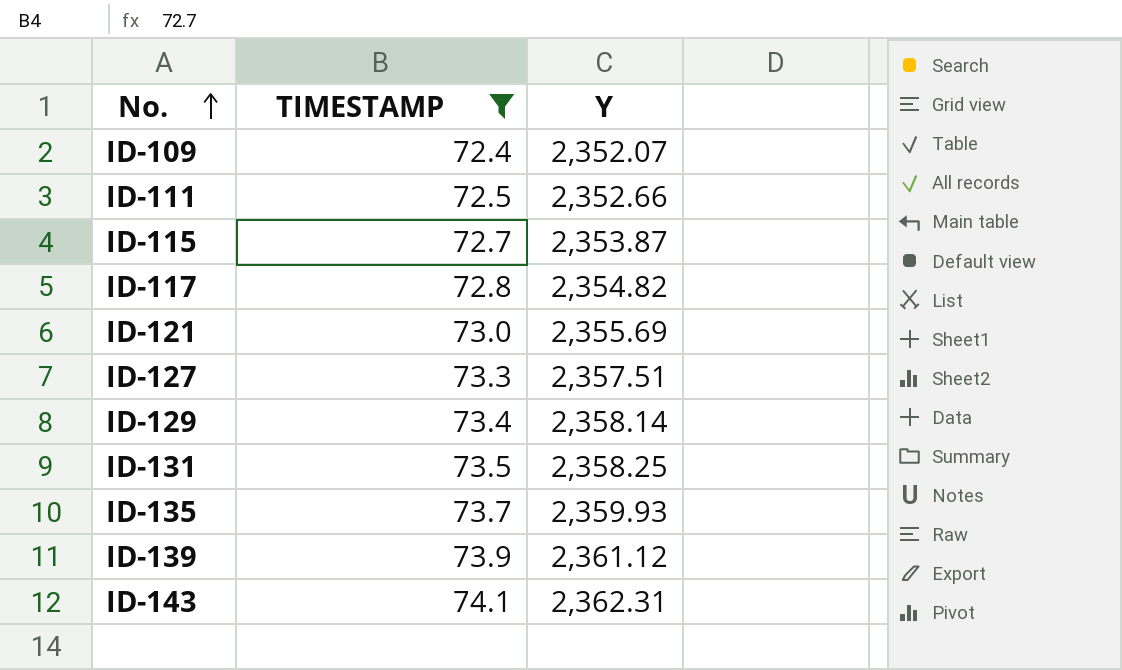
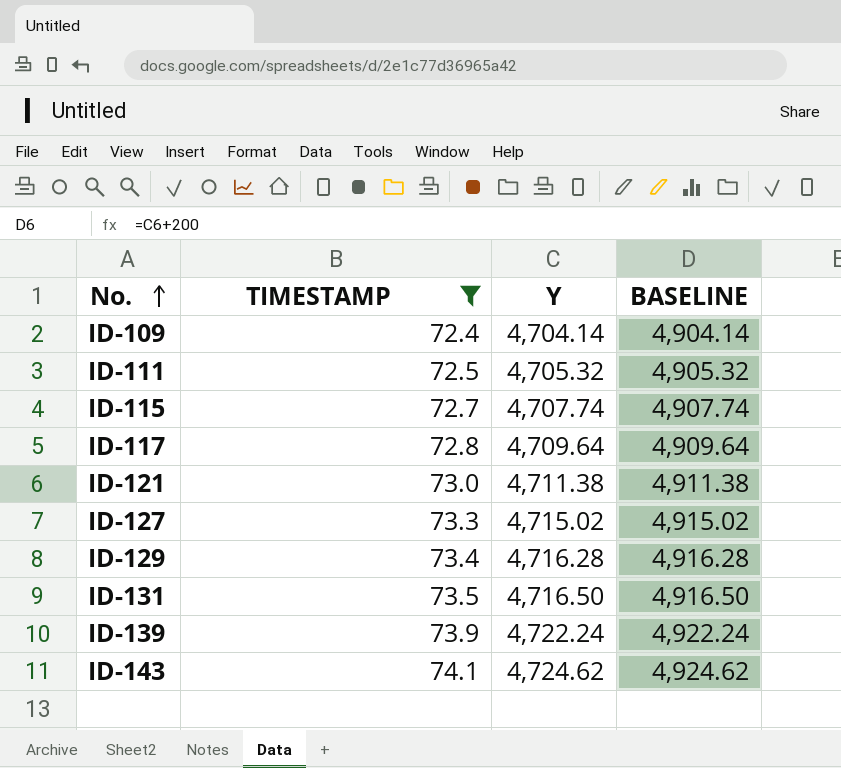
column BASELINE | formula: none -> [Y] + 200
row ID-135: 73.7 | 2,359.93 -> none
ID-109 | Y: 2,352.07 -> 4,704.14
ID-111 | Y: 2,352.66 -> 4,705.32
ID-115 | Y: 2,353.87 -> 4,707.74
ID-117 | Y: 2,354.82 -> 4,709.64
ID-121 | Y: 2,355.69 -> 4,711.38
ID-127 | Y: 2,357.51 -> 4,715.02
ID-129 | Y: 2,358.14 -> 4,716.28
ID-131 | Y: 2,358.25 -> 4,716.50
ID-139 | Y: 2,361.12 -> 4,722.24
ID-143 | Y: 2,362.31 -> 4,724.62

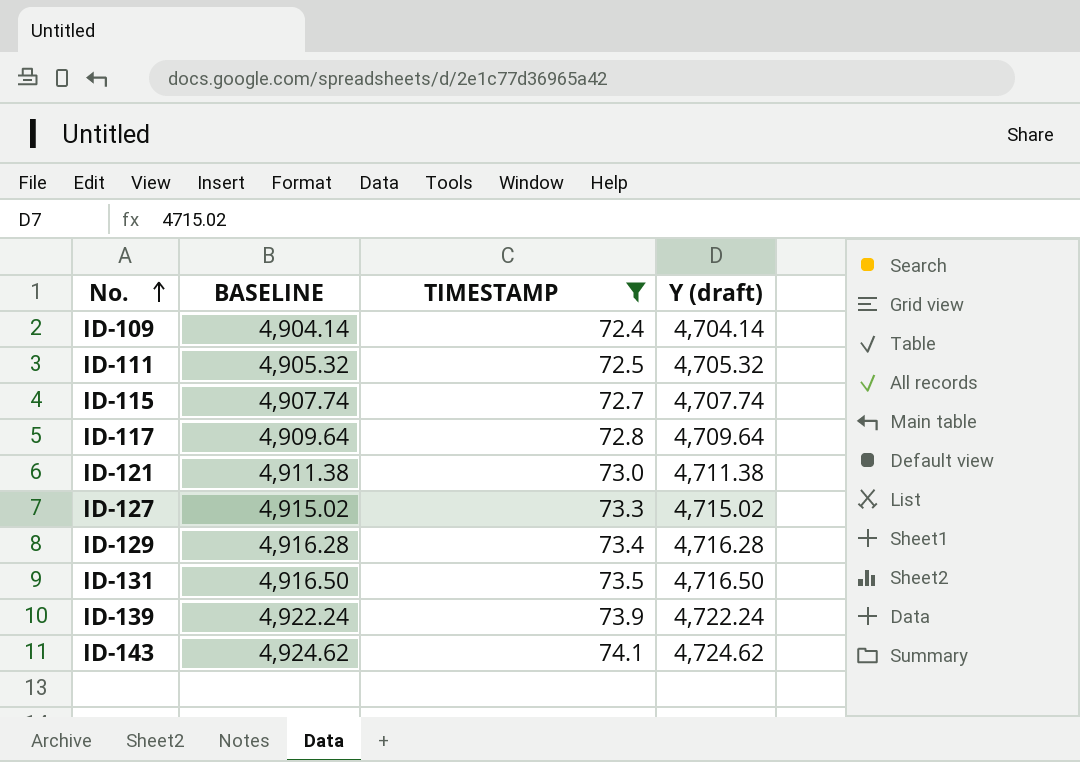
column BASELINE | position: 4 -> 2
column name: Y -> Y (draft)

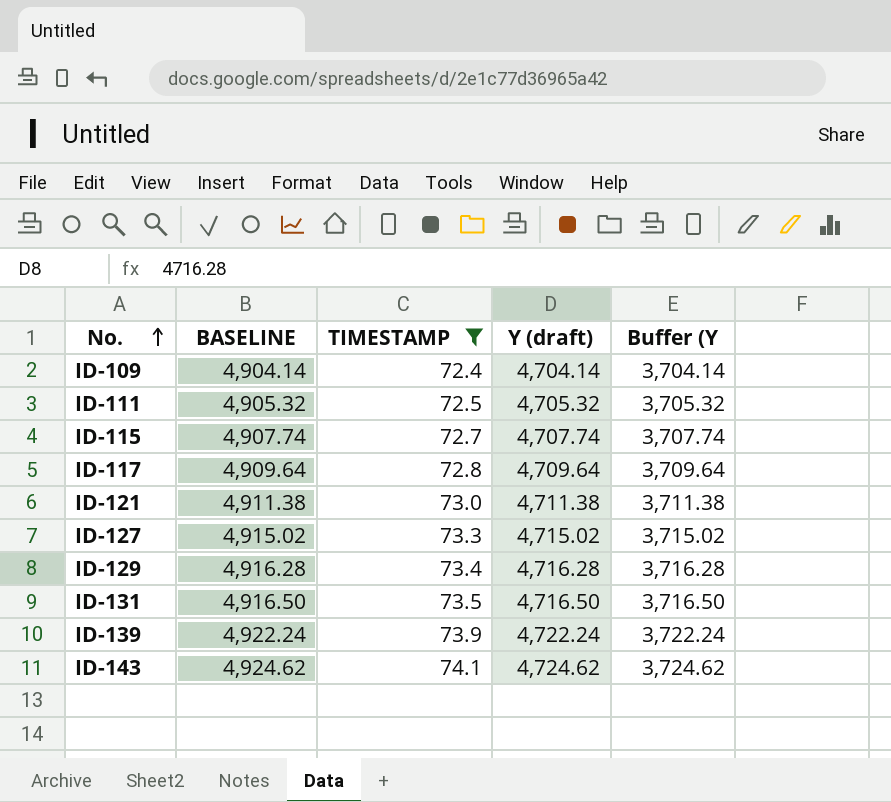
column Buffer (Y | formula: none -> [Y (draft)] - 1000

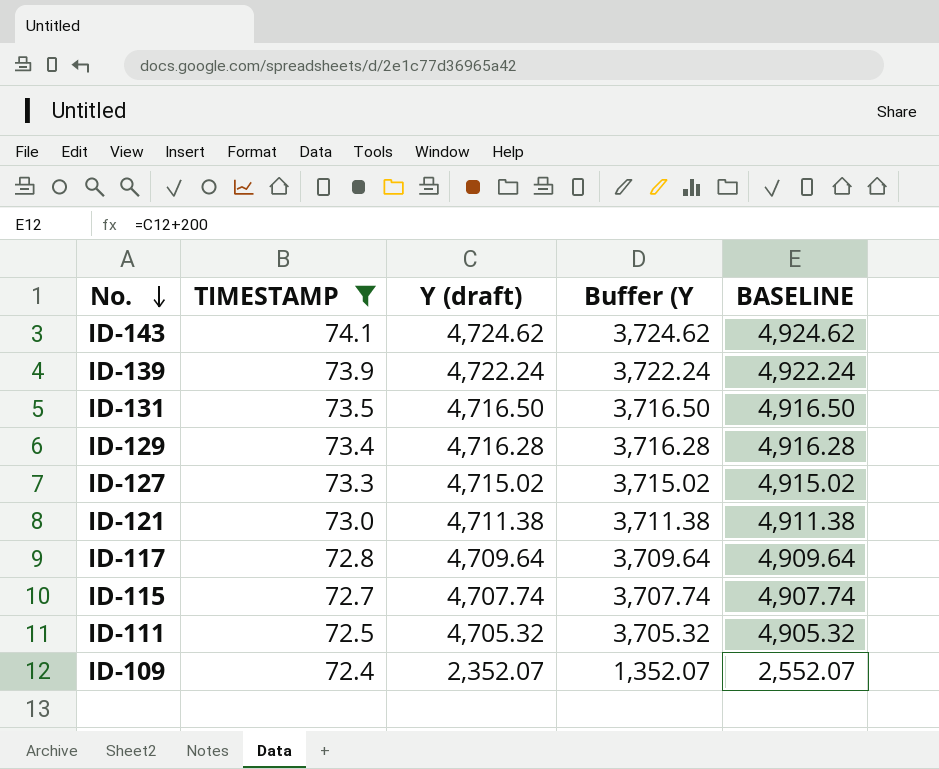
row order: No. ascending -> No. descending
column BASELINE | position: 2 -> 5
ID-109 | Y (draft): 4,704.14 -> 2,352.07
ID-109 | Buffer (Y: 3,704.14 -> 1,352.07
ID-109 | BASELINE: 4,904.14 -> 2,552.07

